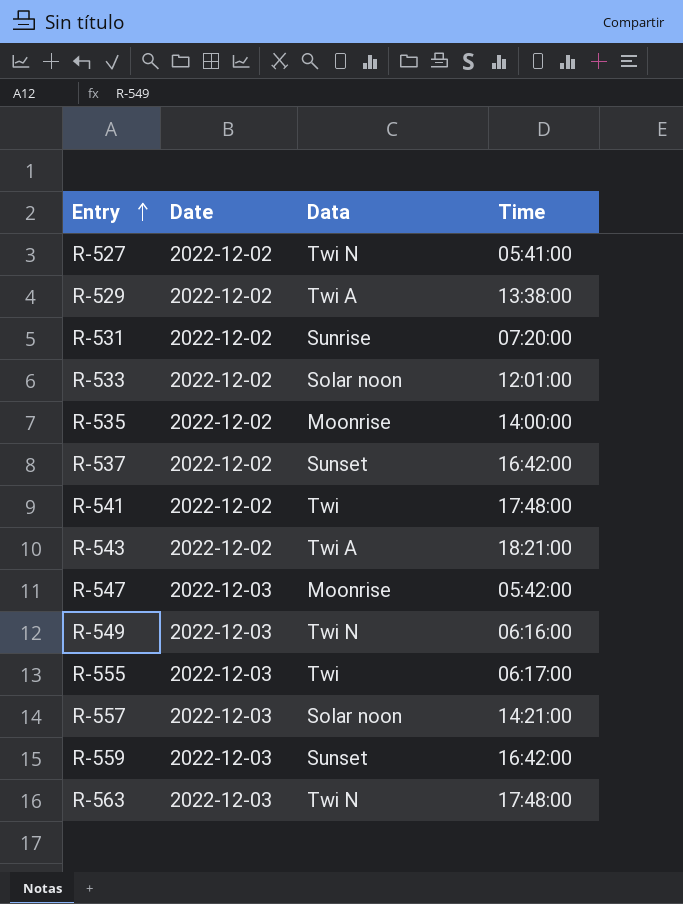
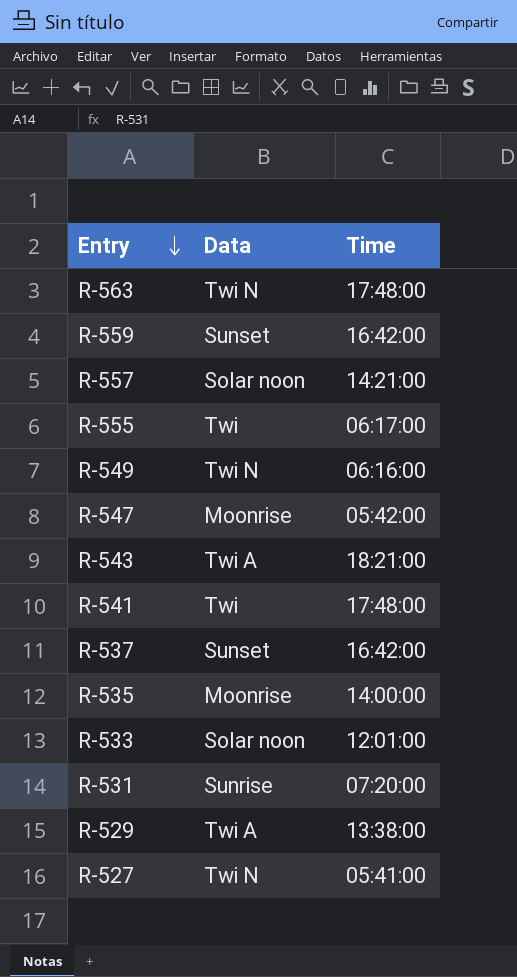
row order: Entry ascending -> Entry descending
column Date | position: 2 -> none

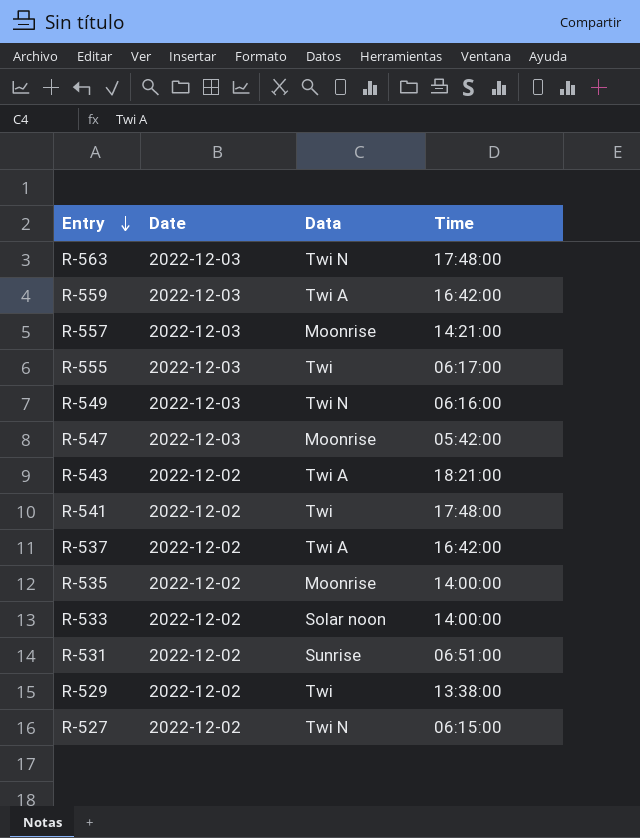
column Date | position: none -> 2
R-559 | Data: Sunset -> Twi A
R-557 | Data: Solar noon -> Moonrise
R-537 | Data: Sunset -> Twi A
R-533 | Time: 12:01:00 -> 14:00:00
R-531 | Time: 07:20:00 -> 06:51:00
R-529 | Data: Twi A -> Twi
R-527 | Time: 05:41:00 -> 06:15:00

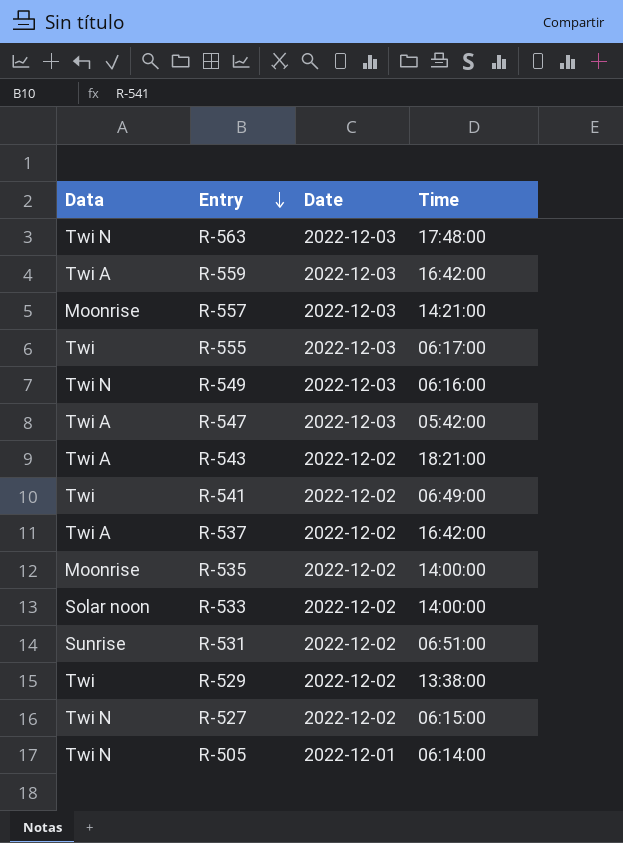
column Data | position: 3 -> 1
R-547 | Data: Moonrise -> Twi A
R-541 | Time: 17:48:00 -> 06:49:00
row R-505: none -> Twi N | 2022-12-01 | 06:14:00

